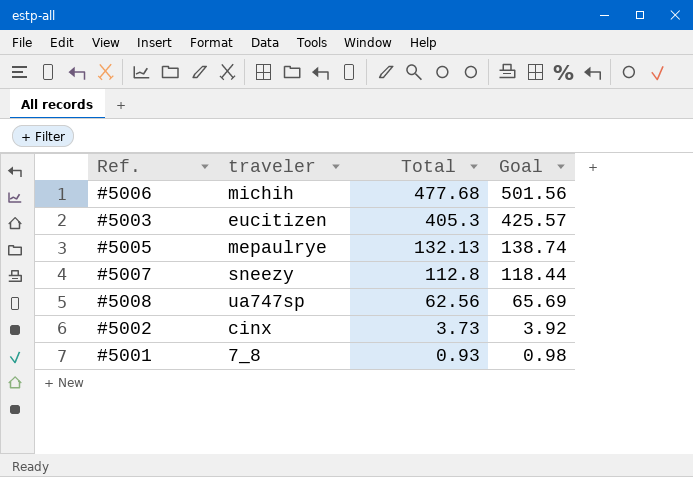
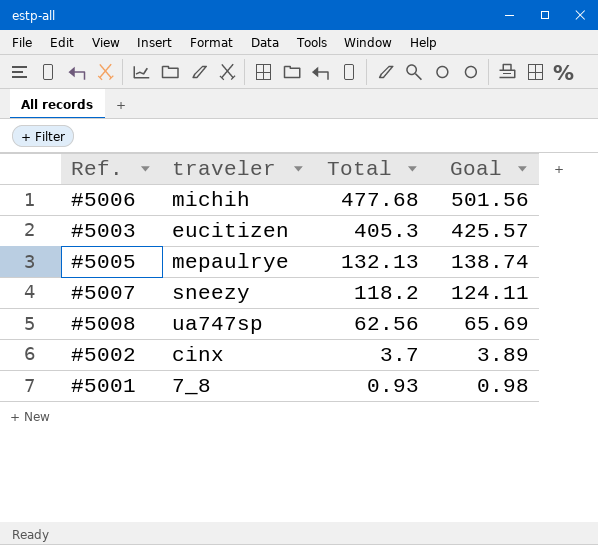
#5007 | Total: 112.8 -> 118.2
#5007 | Goal: 118.44 -> 124.11
#5002 | Total: 3.73 -> 3.7
#5002 | Goal: 3.92 -> 3.89

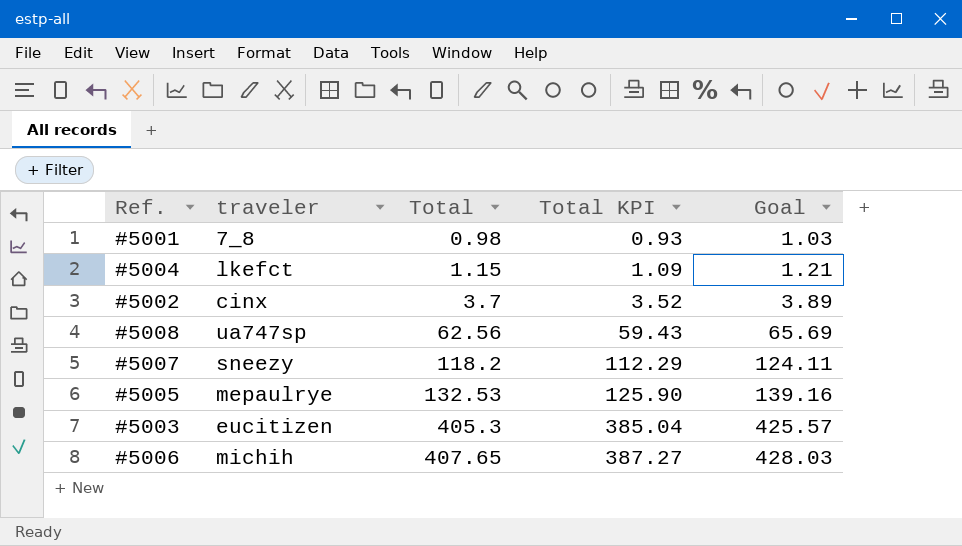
row order: Total descending -> Total ascending
column Total KPI | formula: none -> [Total] * 0.95
#5001 | Total: 0.93 -> 0.98
#5001 | Goal: 0.98 -> 1.03
row #5004: none -> lkefct | 1.15 | 1.09 | 1.21
#5005 | Total: 132.13 -> 132.53
#5005 | Goal: 138.74 -> 139.16
#5006 | Total: 477.68 -> 407.65
#5006 | Goal: 501.56 -> 428.03

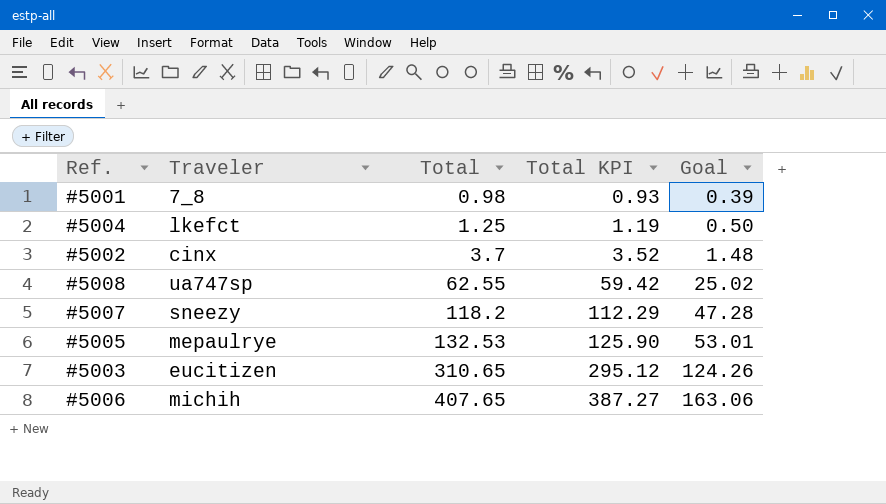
column name: traveler -> Traveler
column Goal | formula: [Total] * 1.05 -> [Total] * 0.4
#5004 | Total: 1.15 -> 1.25
#5004 | Total KPI: 1.09 -> 1.19
#5008 | Total: 62.56 -> 62.55
#5008 | Total KPI: 59.43 -> 59.42
#5003 | Total: 405.3 -> 310.65
#5003 | Total KPI: 385.04 -> 295.12

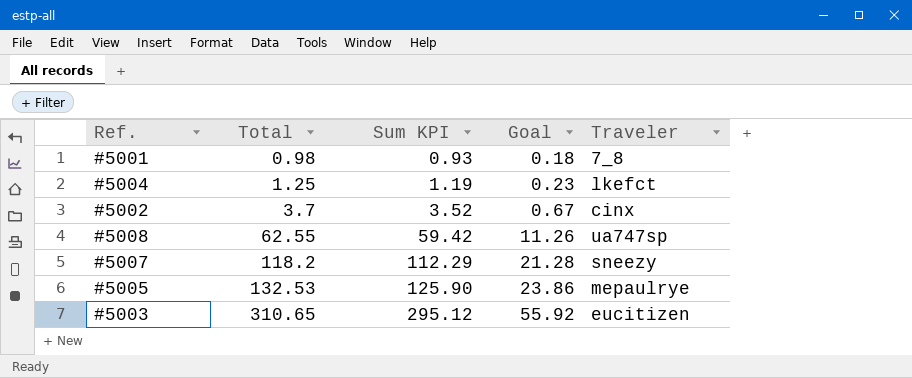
column name: Total KPI -> Sum KPI
column Goal | formula: [Total] * 0.4 -> [Total] * 0.18
column Traveler | position: 2 -> 5
row #5006: michih | 407.65 | 387.27 | 163.06 -> none

